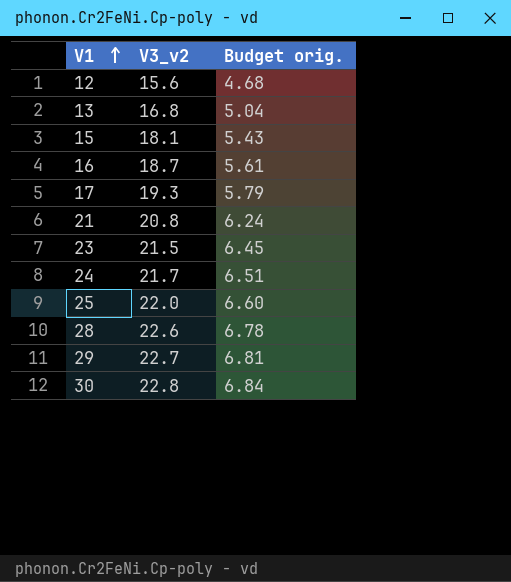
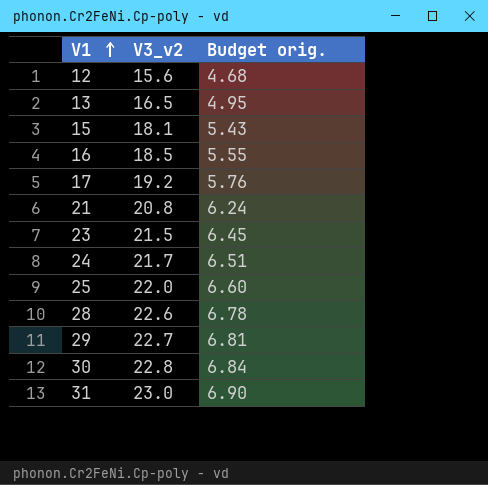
13 | V3_v2: 16.8 -> 16.5
13 | Budget orig.: 5.04 -> 4.95
16 | V3_v2: 18.7 -> 18.5
16 | Budget orig.: 5.61 -> 5.55
17 | V3_v2: 19.3 -> 19.2
17 | Budget orig.: 5.79 -> 5.76
row 31: none -> 23.0 | 6.90

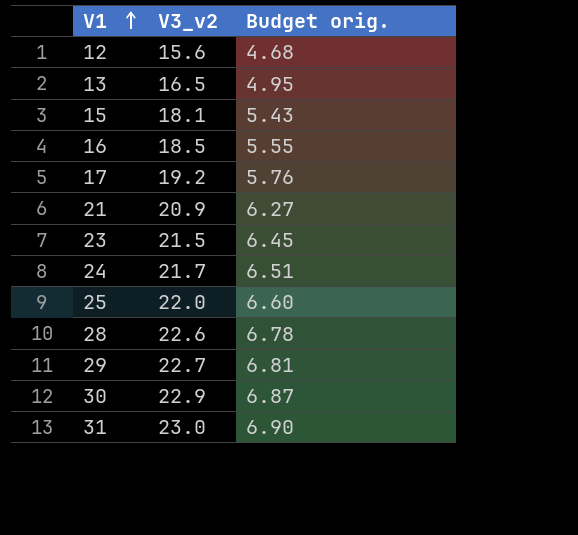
21 | V3_v2: 20.8 -> 20.9
21 | Budget orig.: 6.24 -> 6.27
30 | V3_v2: 22.8 -> 22.9
30 | Budget orig.: 6.84 -> 6.87

